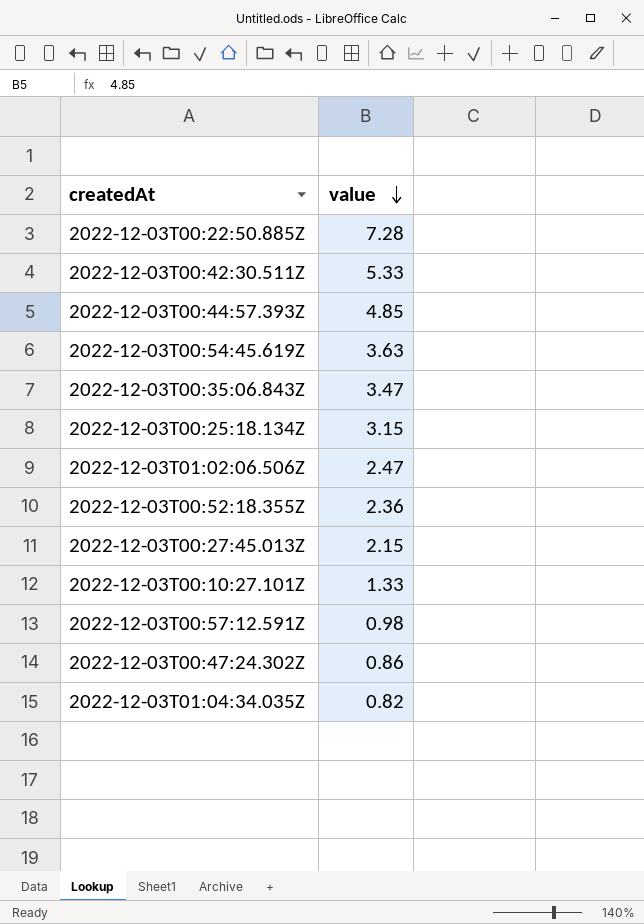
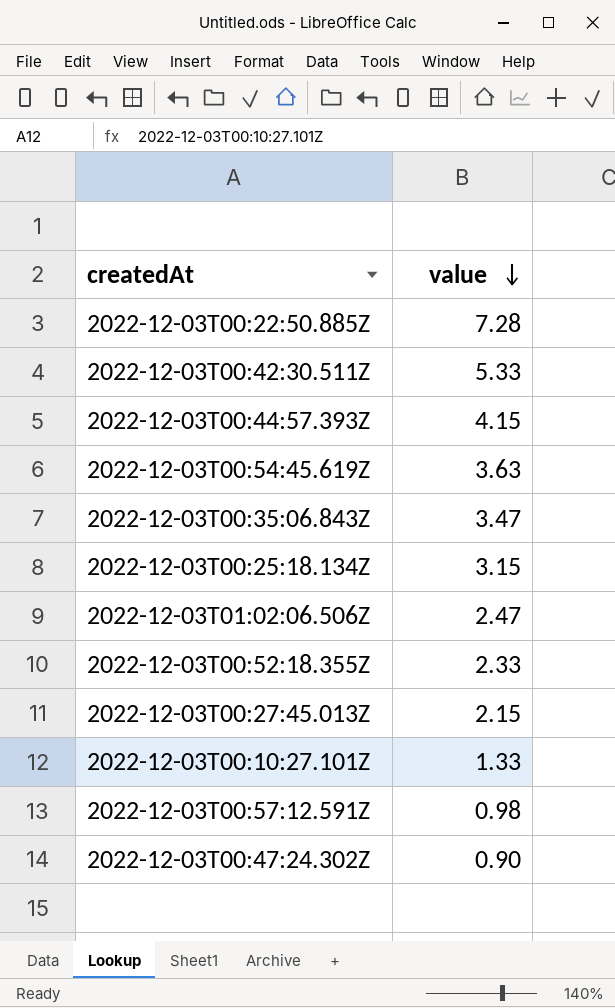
row 2022-12-03T01:04:34.035Z: 0.82 -> none
2022-12-03T00:44:57.393Z | value: 4.85 -> 4.15
2022-12-03T00:52:18.355Z | value: 2.36 -> 2.33
2022-12-03T00:47:24.302Z | value: 0.86 -> 0.90

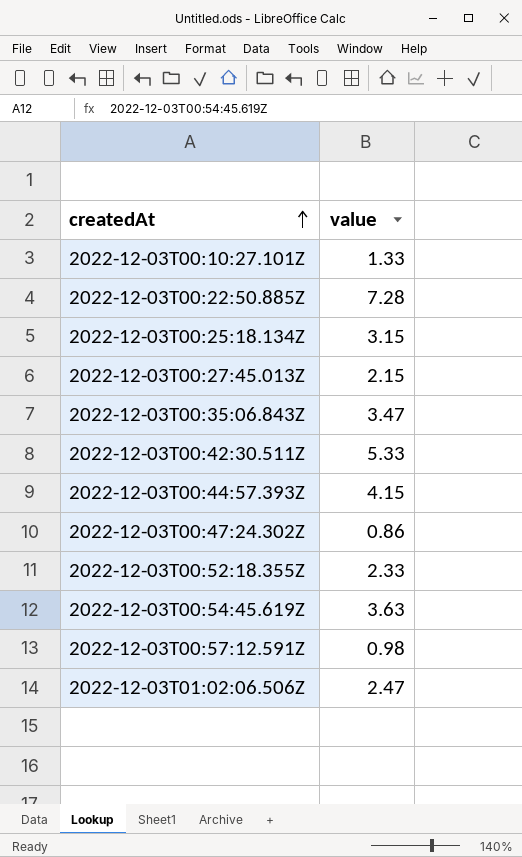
row order: value descending -> createdAt ascending
2022-12-03T00:47:24.302Z | value: 0.90 -> 0.86

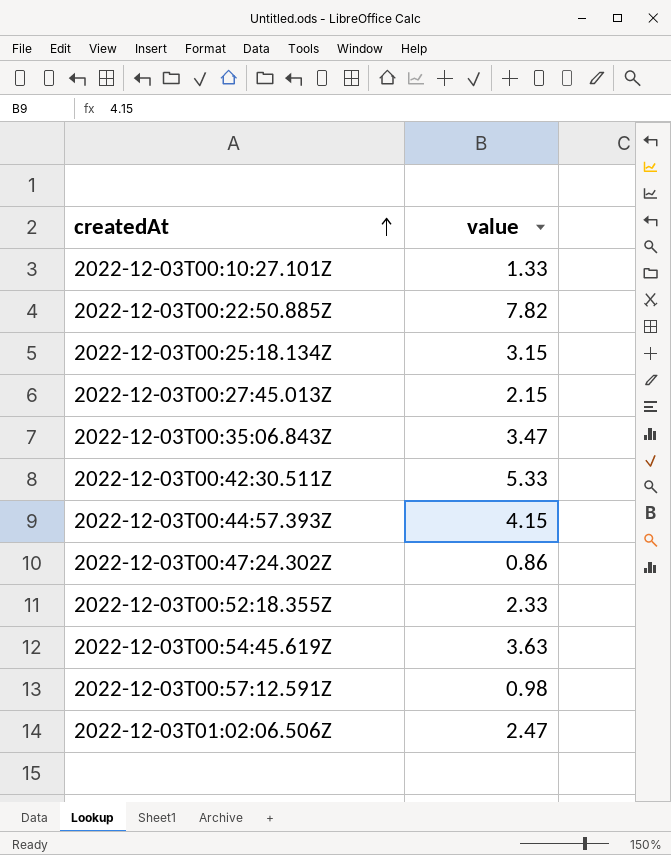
2022-12-03T00:22:50.885Z | value: 7.28 -> 7.82

